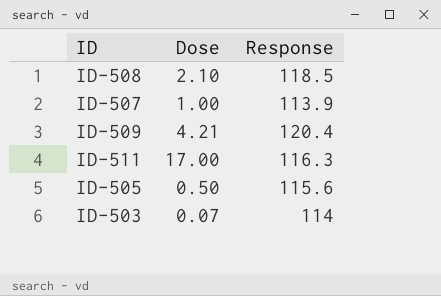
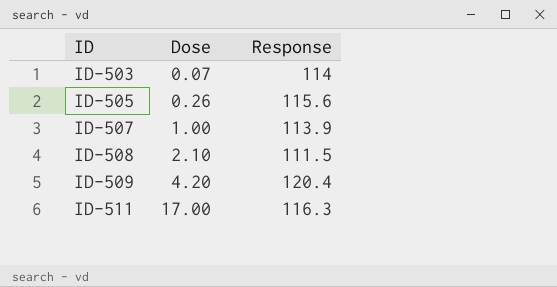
row order: none -> ID ascending
ID-505 | Dose: 0.50 -> 0.26
ID-508 | Response: 118.5 -> 111.5
ID-509 | Dose: 4.21 -> 4.20

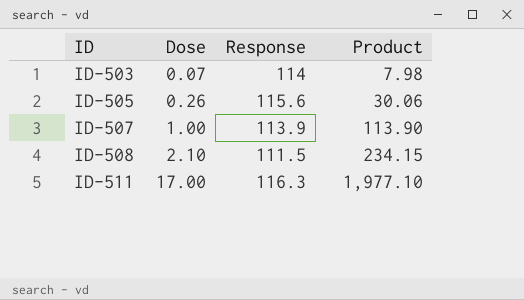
column Product | formula: none -> [Dose] * [Response]
row ID-509: 4.20 | 120.4 -> none

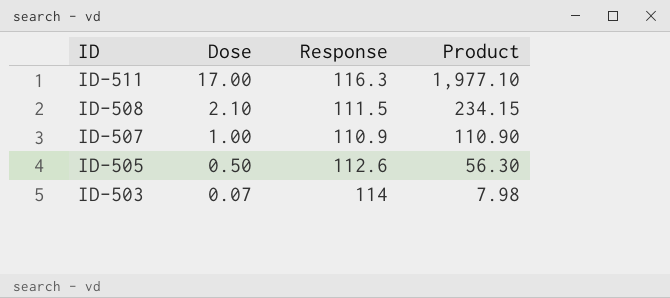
row order: ID ascending -> ID descending
ID-507 | Response: 113.9 -> 110.9
ID-507 | Product: 113.90 -> 110.90
ID-505 | Dose: 0.26 -> 0.50
ID-505 | Response: 115.6 -> 112.6
ID-505 | Product: 30.06 -> 56.30

